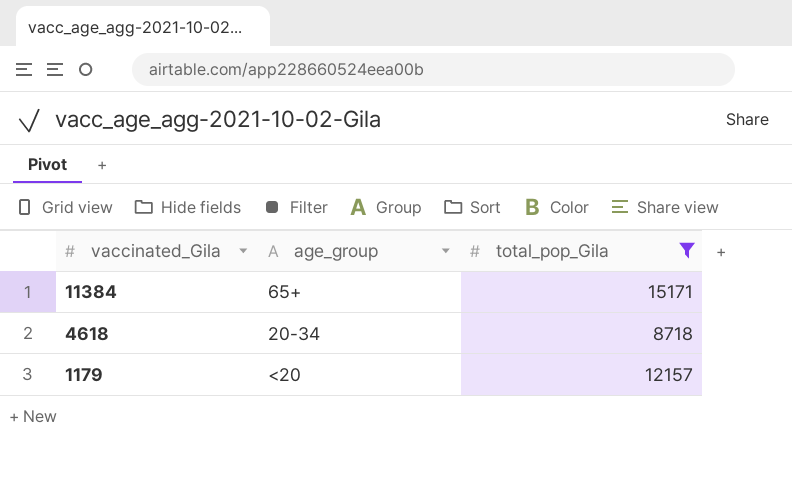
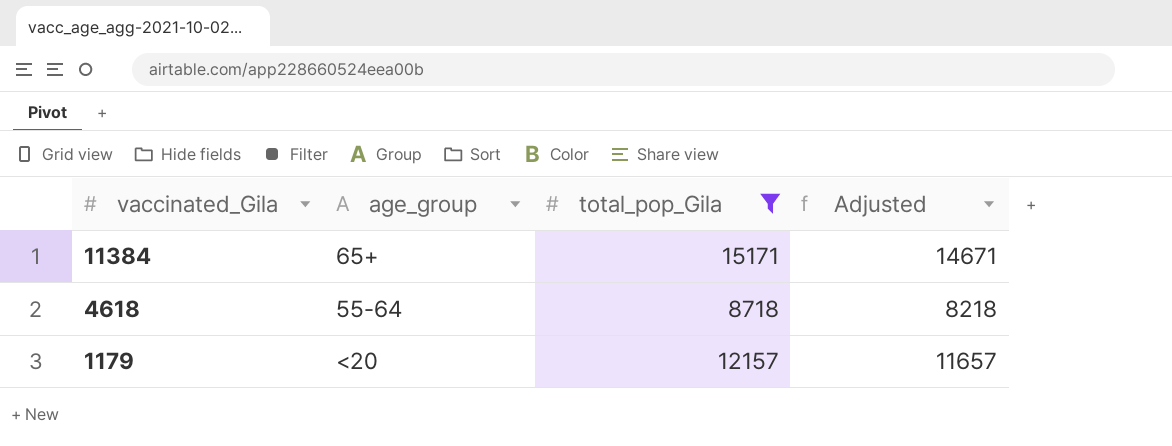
column Adjusted | formula: none -> [total_pop_Gila] - 500
4618 | age_group: 20-34 -> 55-64

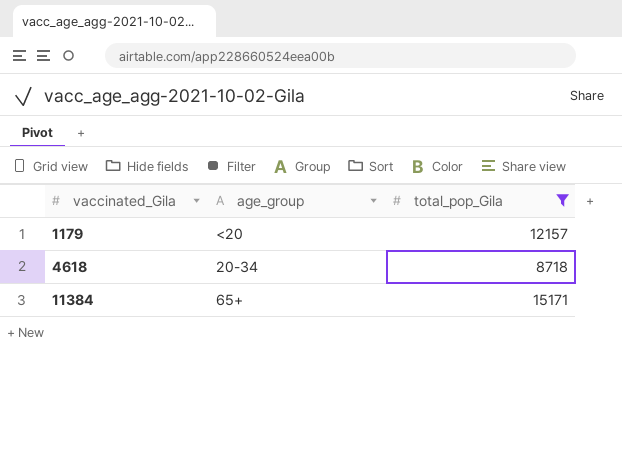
row order: vaccinated_Gila descending -> vaccinated_Gila ascending
column Adjusted | formula: [total_pop_Gila] - 500 -> none
4618 | age_group: 55-64 -> 20-34

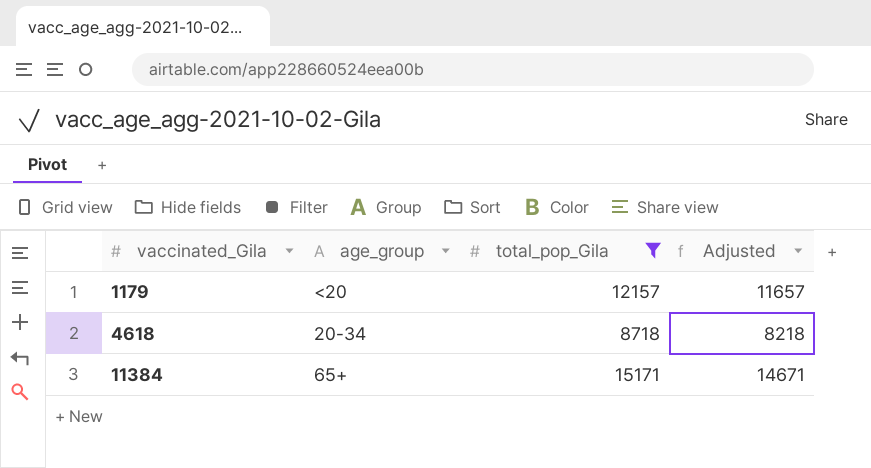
column Adjusted | formula: none -> [total_pop_Gila] - 500

